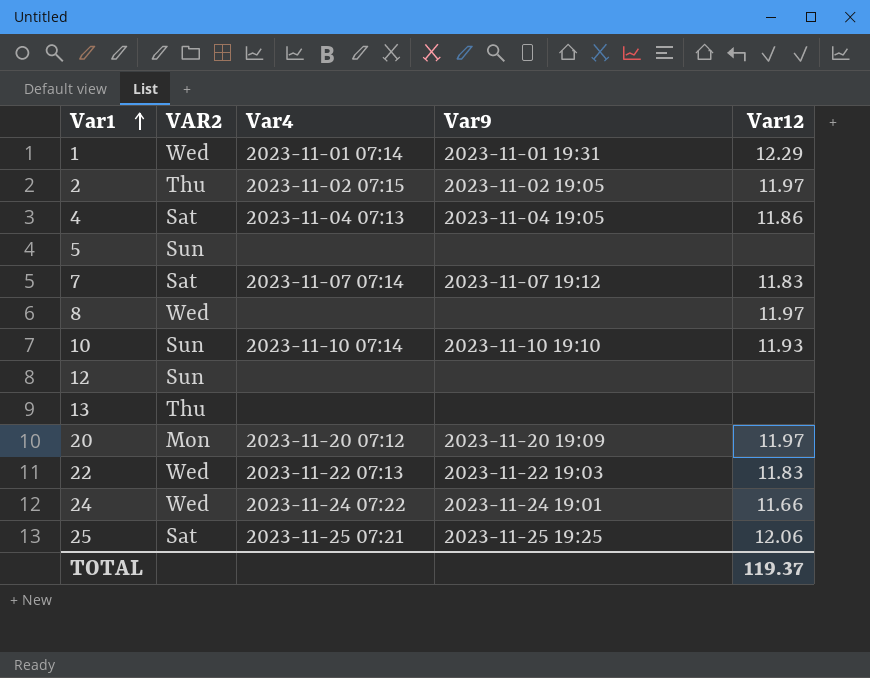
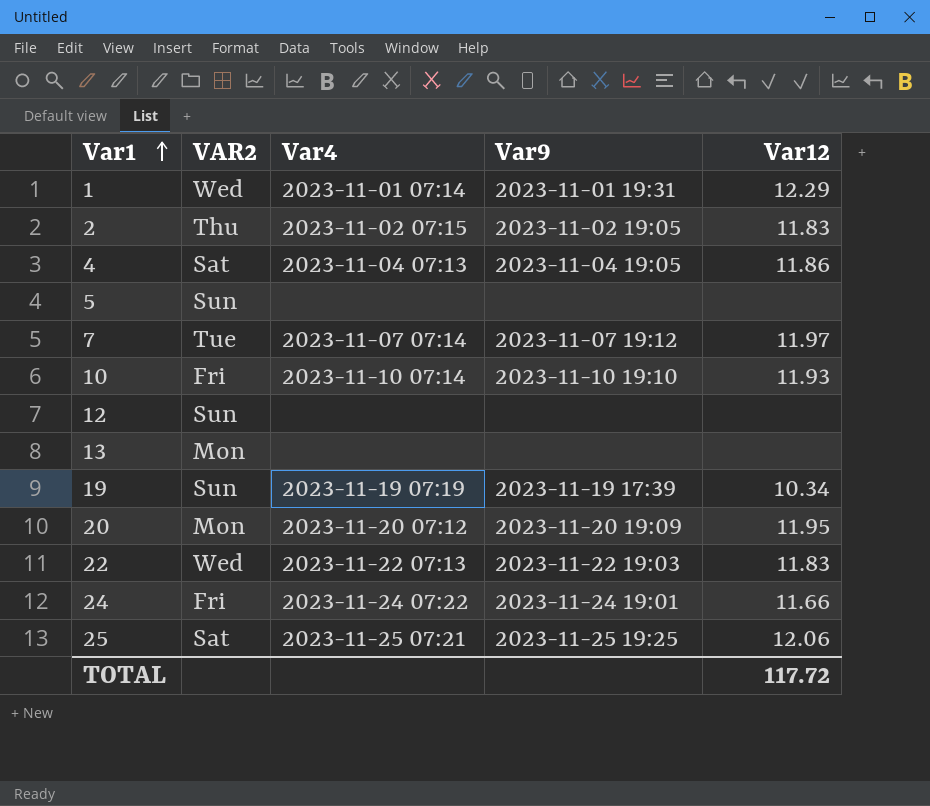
row 8: Wed | none | none | 11.97 -> none
2 | Var12: 11.97 -> 11.83
7 | VAR2: Sat -> Tue
7 | Var12: 11.83 -> 11.97
10 | VAR2: Sun -> Fri
13 | VAR2: Thu -> Mon
row 19: none -> Sun | 2023-11-19 07:19 | 2023-11-19 17:39 | 10.34
20 | Var12: 11.97 -> 11.95
24 | VAR2: Wed -> Fri
TOTAL | Var12: 119.37 -> 117.72

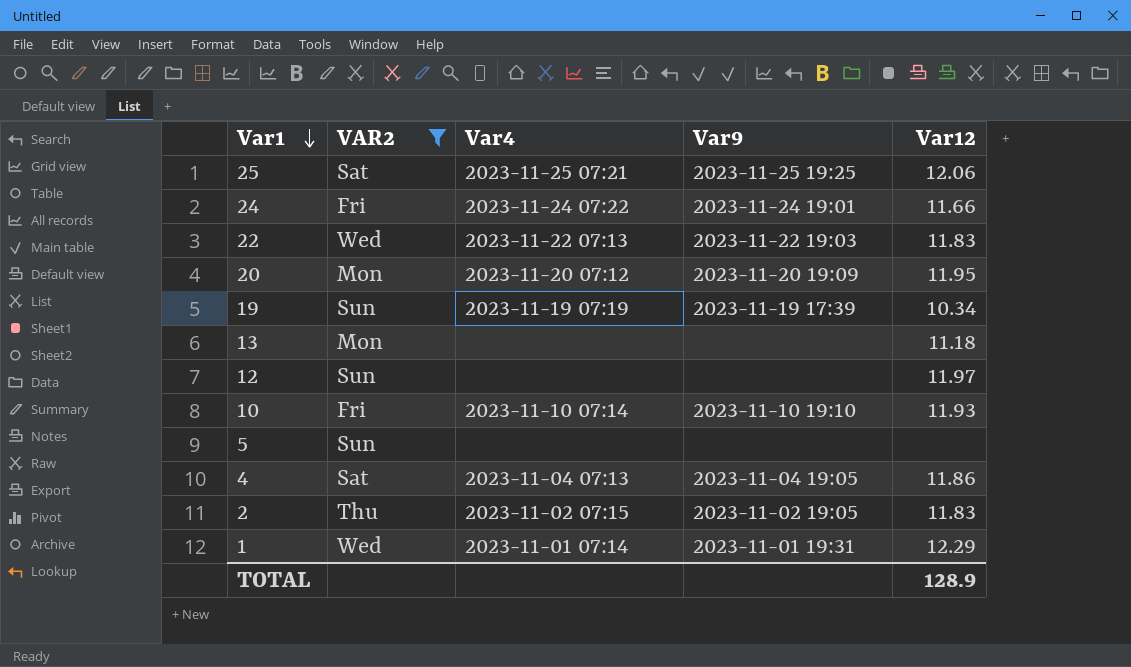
filter: none -> VAR2 != Tue
row order: Var1 ascending -> Var1 descending
13 | Var12: none -> 11.18
12 | Var12: none -> 11.97
TOTAL | Var12: 117.72 -> 128.9

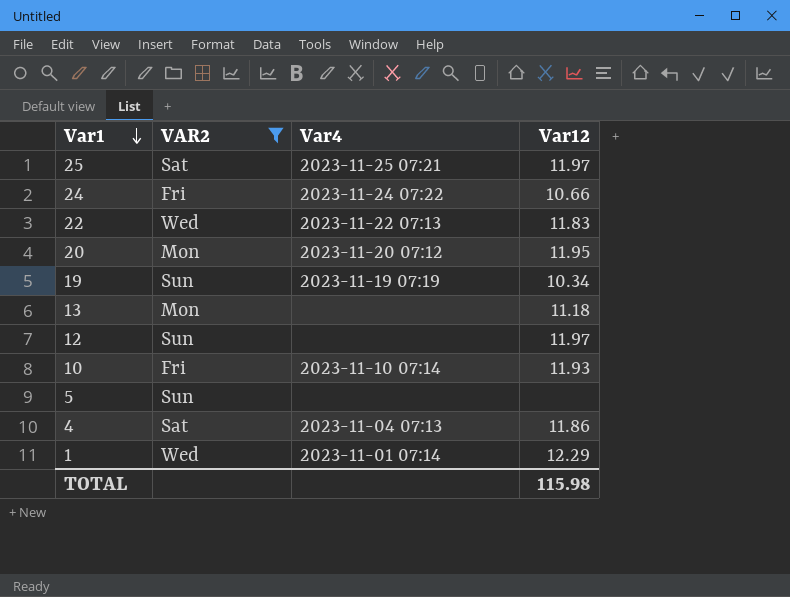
column Var9 | position: 4 -> none
row 2: Thu | 2023-11-02 07:15 | 2023-11-02 19:05 | 11.83 -> none
25 | Var12: 12.06 -> 11.97
24 | Var12: 11.66 -> 10.66
TOTAL | Var12: 128.9 -> 115.98

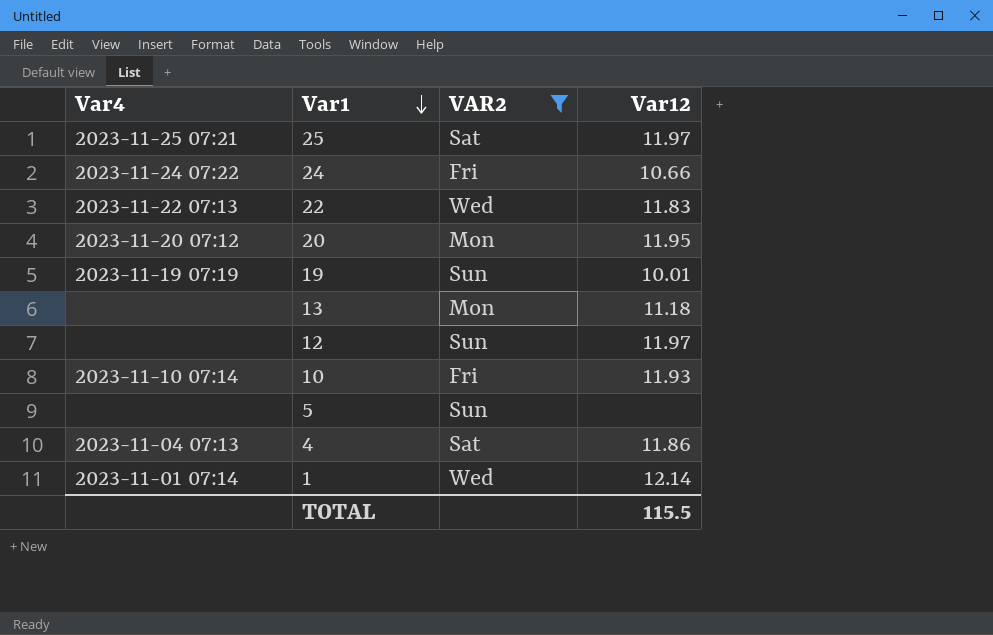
column Var4 | position: 3 -> 1
19 | Var12: 10.34 -> 10.01
1 | Var12: 12.29 -> 12.14
TOTAL | Var12: 115.98 -> 115.5

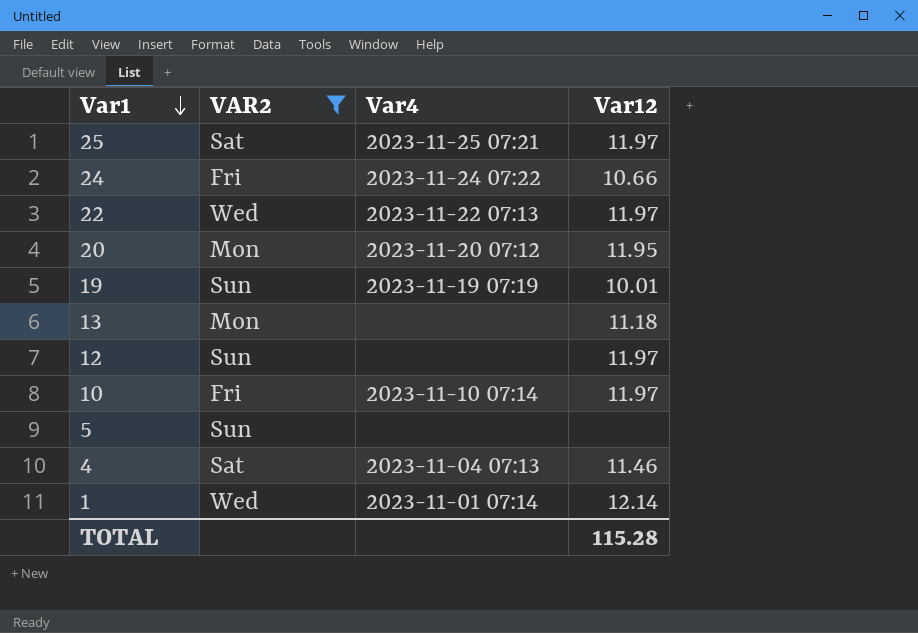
column Var4 | position: 1 -> 3
22 | Var12: 11.83 -> 11.97
10 | Var12: 11.93 -> 11.97
4 | Var12: 11.86 -> 11.46
TOTAL | Var12: 115.5 -> 115.28

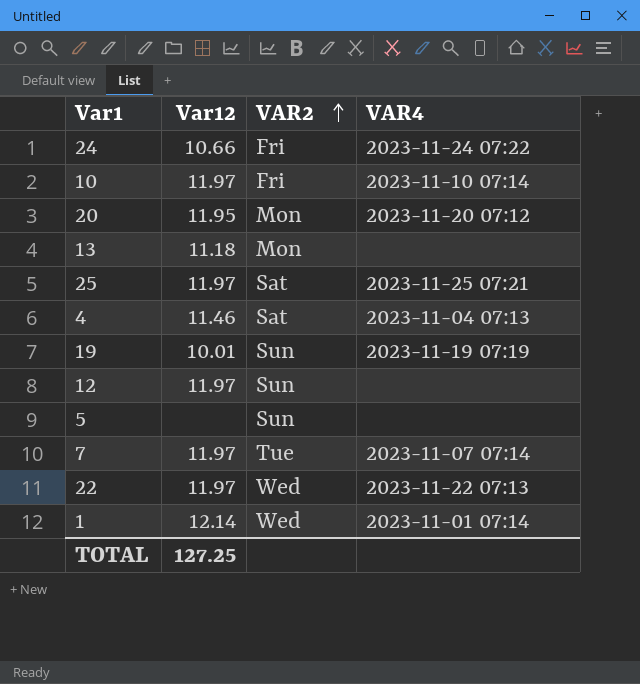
filter: VAR2 != Tue -> none
row order: Var1 descending -> VAR2 ascending
column Var12 | position: 4 -> 2
column name: Var4 -> VAR4
TOTAL | Var12: 115.28 -> 127.25

